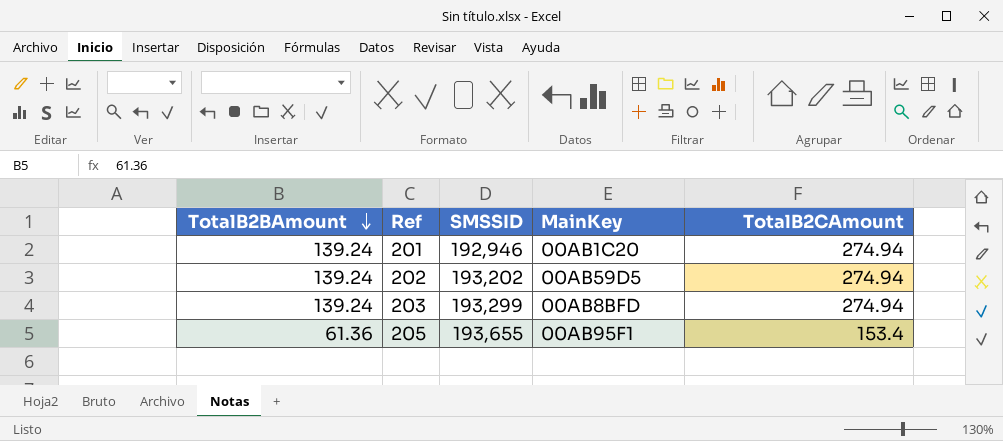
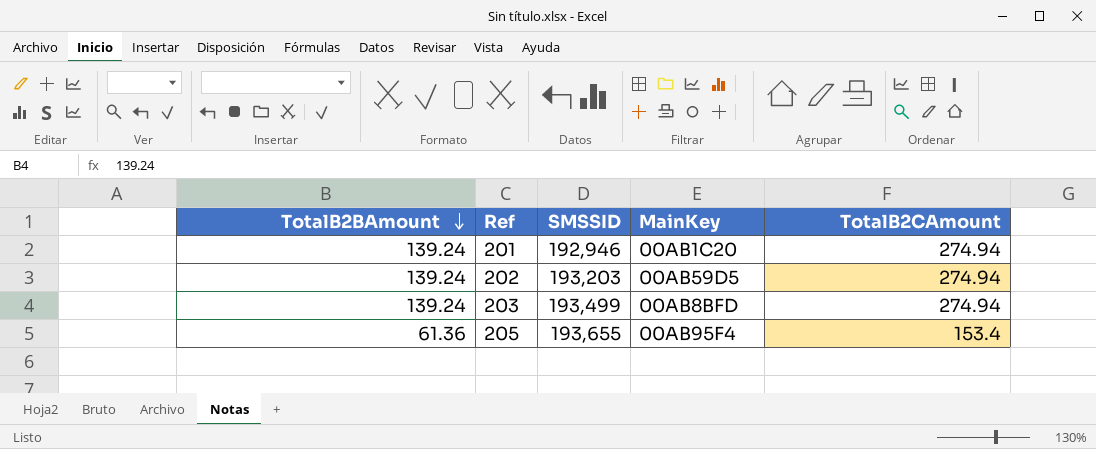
202 | SMSSID: 193,202 -> 193,203
203 | SMSSID: 193,299 -> 193,499
205 | MainKey: 00AB95F1 -> 00AB95F4

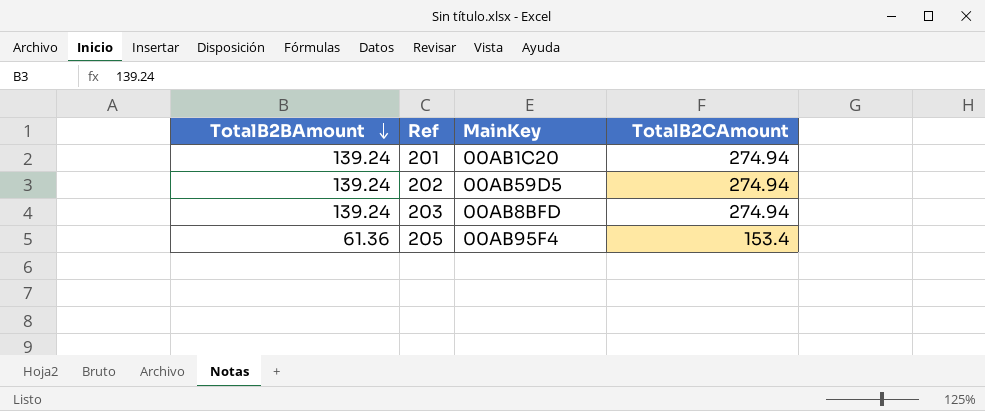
column SMSSID | position: 3 -> none

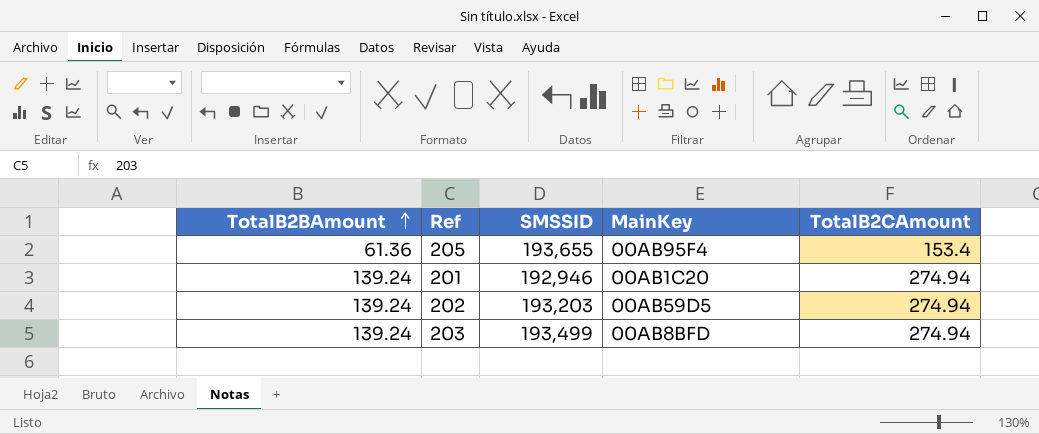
row order: TotalB2BAmount descending -> TotalB2BAmount ascending
column SMSSID | position: none -> 3

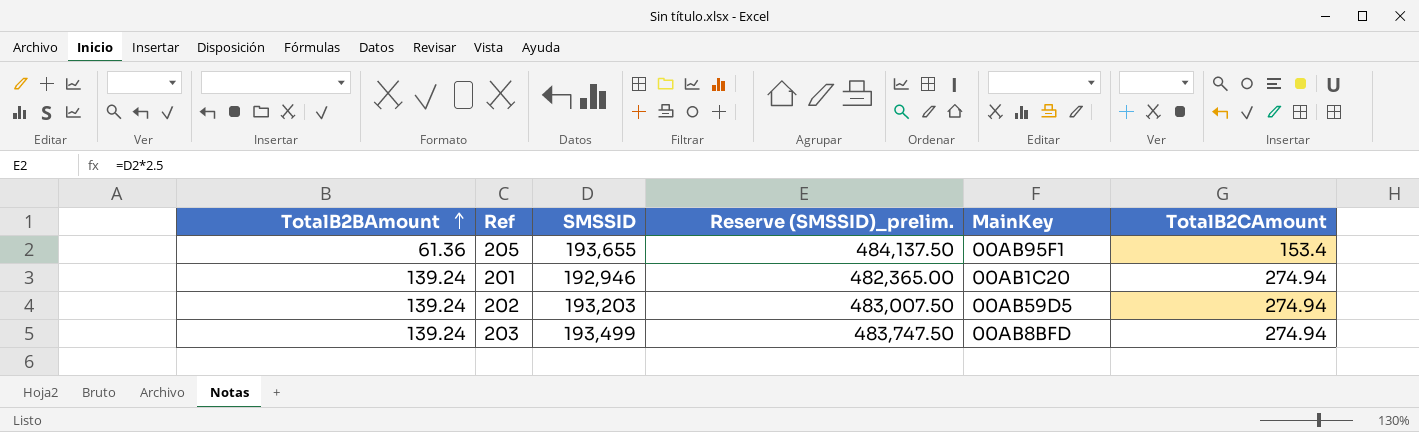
column Reserve (SMSSID)_prelim. | formula: none -> [SMSSID] * 2.5
205 | MainKey: 00AB95F4 -> 00AB95F1

